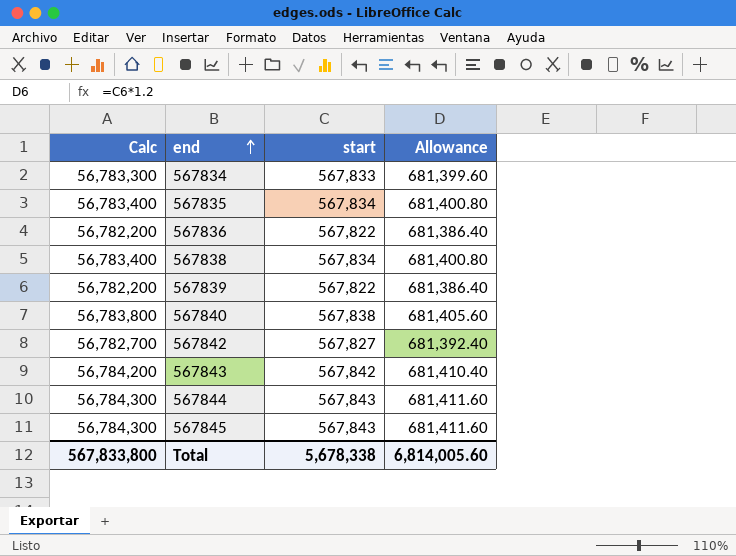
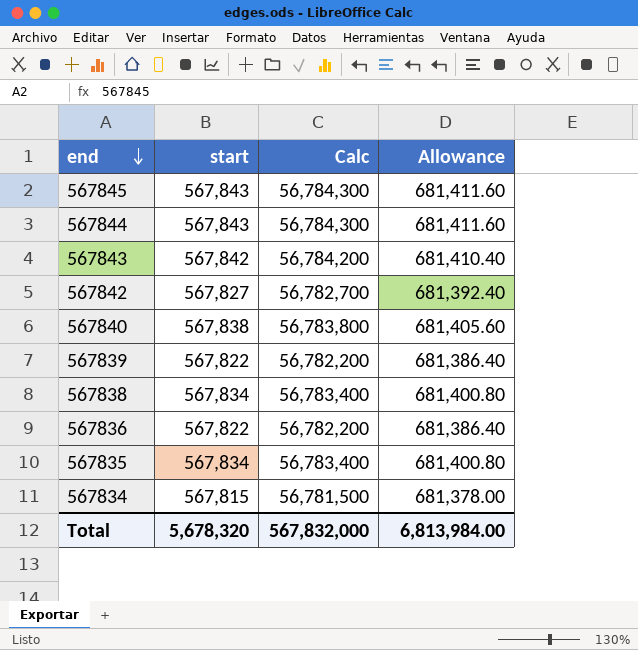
row order: end ascending -> end descending
column Calc | position: 1 -> 3
567834 | start: 567,833 -> 567,815
567834 | Calc: 56,783,300 -> 56,781,500
567834 | Allowance: 681,399.60 -> 681,378.00
Total | start: 5,678,338 -> 5,678,320
Total | Calc: 567,833,800 -> 567,832,000
Total | Allowance: 6,814,005.60 -> 6,813,984.00

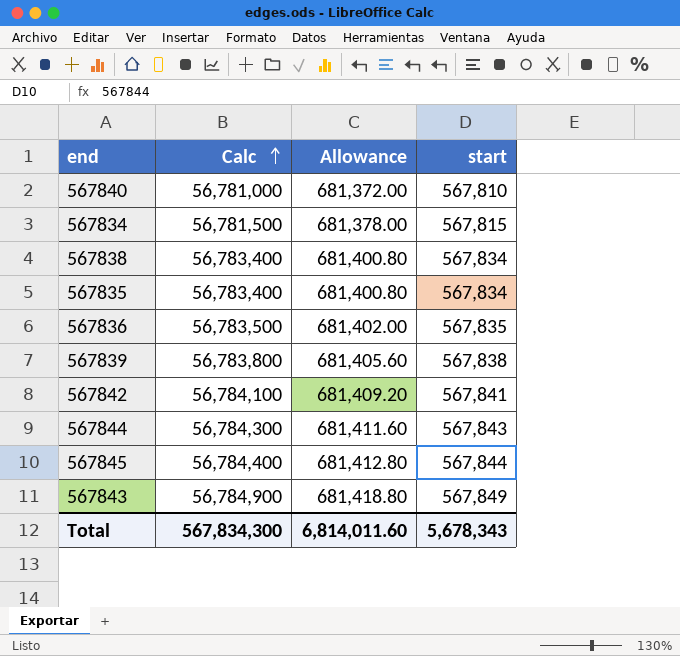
row order: end descending -> Calc ascending
column start | position: 2 -> 4
567840 | Calc: 56,783,800 -> 56,781,000
567840 | Allowance: 681,405.60 -> 681,372.00
567840 | start: 567,838 -> 567,810
567836 | Calc: 56,782,200 -> 56,783,500
567836 | Allowance: 681,386.40 -> 681,402.00
567836 | start: 567,822 -> 567,835
567839 | Calc: 56,782,200 -> 56,783,800
567839 | Allowance: 681,386.40 -> 681,405.60
567839 | start: 567,822 -> 567,838
567842 | Calc: 56,782,700 -> 56,784,100
567842 | Allowance: 681,392.40 -> 681,409.20
567842 | start: 567,827 -> 567,841
567845 | Calc: 56,784,300 -> 56,784,400
567845 | Allowance: 681,411.60 -> 681,412.80
567845 | start: 567,843 -> 567,844
567843 | Calc: 56,784,200 -> 56,784,900
567843 | Allowance: 681,410.40 -> 681,418.80
567843 | start: 567,842 -> 567,849
Total | Calc: 567,832,000 -> 567,834,300
Total | Allowance: 6,813,984.00 -> 6,814,011.60
Total | start: 5,678,320 -> 5,678,343

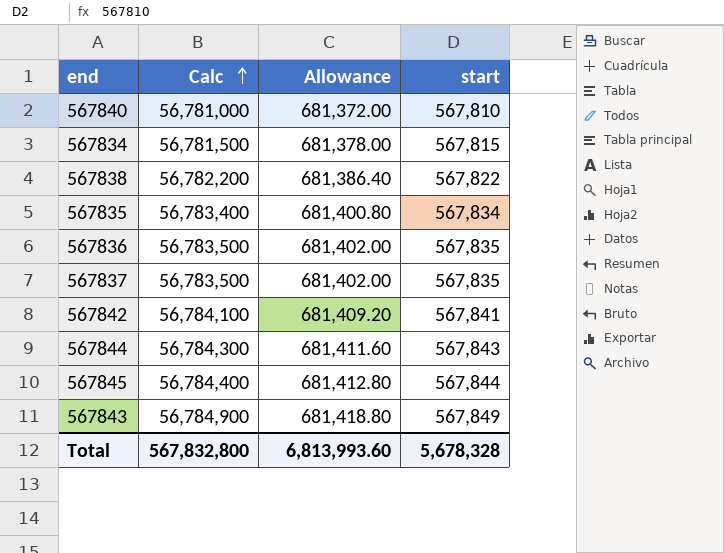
row 567839: 56,783,800 | 681,405.60 | 567,838 -> none
567838 | Calc: 56,783,400 -> 56,782,200
567838 | Allowance: 681,400.80 -> 681,386.40
567838 | start: 567,834 -> 567,822
row 567837: none -> 56,783,500 | 681,402.00 | 567,835
Total | Calc: 567,834,300 -> 567,832,800
Total | Allowance: 6,814,011.60 -> 6,813,993.60
Total | start: 5,678,343 -> 5,678,328

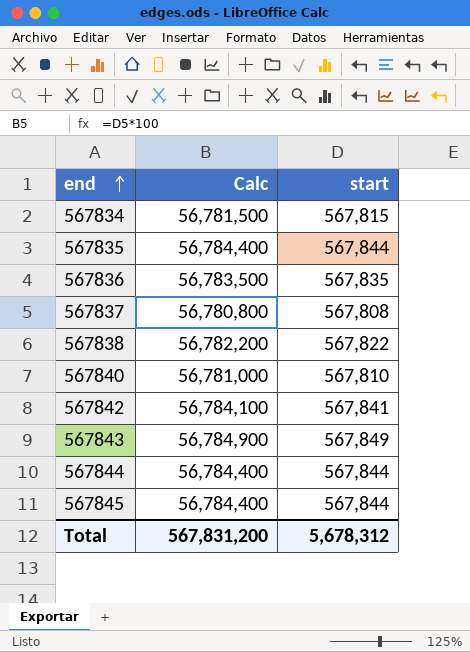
row order: Calc ascending -> end ascending
column Allowance | formula: [start] * 1.2 -> none
567835 | Calc: 56,783,400 -> 56,784,400
567835 | start: 567,834 -> 567,844
567837 | Calc: 56,783,500 -> 56,780,800
567837 | start: 567,835 -> 567,808
567844 | Calc: 56,784,300 -> 56,784,400
567844 | start: 567,843 -> 567,844
Total | Calc: 567,832,800 -> 567,831,200
Total | start: 5,678,328 -> 5,678,312

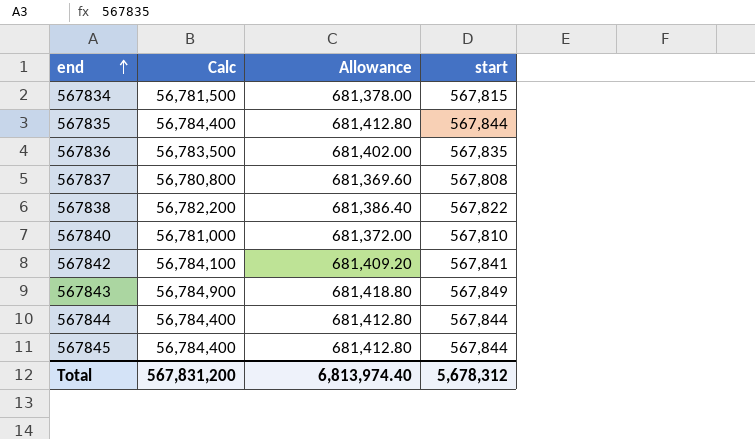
column Allowance | formula: none -> [start] * 1.2

